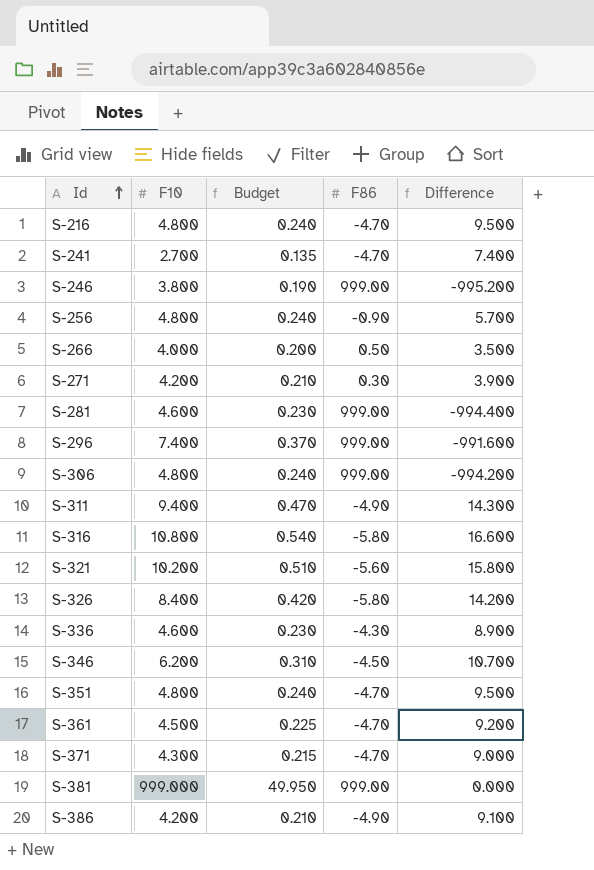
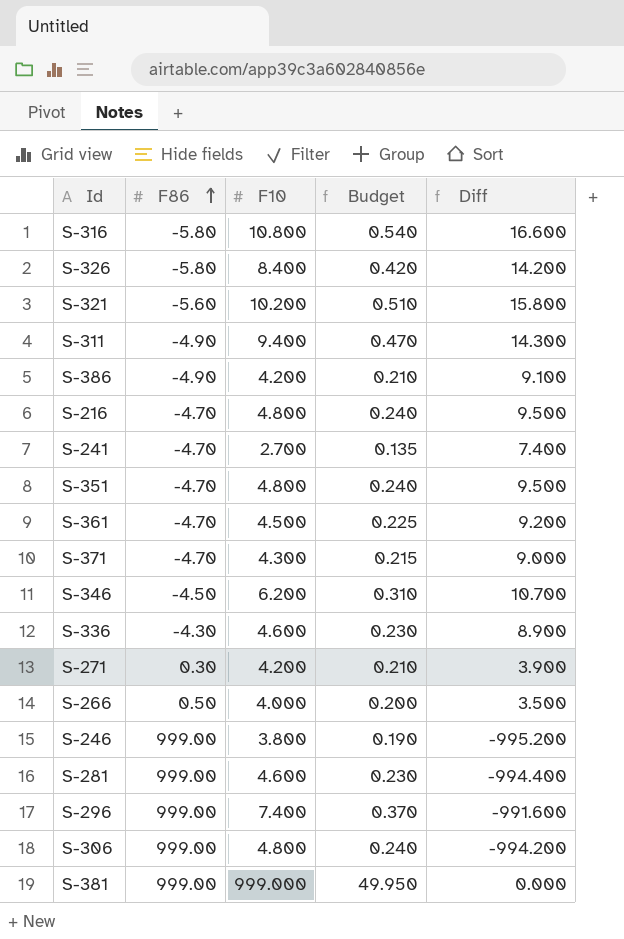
row order: Id ascending -> F86 ascending
column F86 | position: 4 -> 2
column name: Difference -> Diff
row S-256: 4.800 | 0.240 | -0.90 | 5.700 -> none

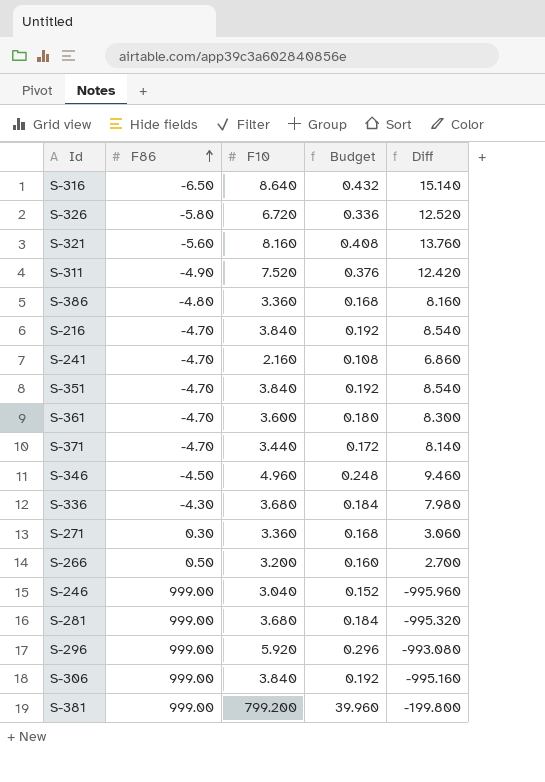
S-316 | F86: -5.80 -> -6.50
S-316 | F10: 10.800 -> 8.640
S-316 | Budget: 0.540 -> 0.432
S-316 | Diff: 16.600 -> 15.140
S-326 | F10: 8.400 -> 6.720
S-326 | Budget: 0.420 -> 0.336
S-326 | Diff: 14.200 -> 12.520
S-321 | F10: 10.200 -> 8.160
S-321 | Budget: 0.510 -> 0.408
S-321 | Diff: 15.800 -> 13.760
S-311 | F10: 9.400 -> 7.520
S-311 | Budget: 0.470 -> 0.376
S-311 | Diff: 14.300 -> 12.420
S-386 | F86: -4.90 -> -4.80
S-386 | F10: 4.200 -> 3.360
S-386 | Budget: 0.210 -> 0.168
S-386 | Diff: 9.100 -> 8.160
S-216 | F10: 4.800 -> 3.840
S-216 | Budget: 0.240 -> 0.192
S-216 | Diff: 9.500 -> 8.540
S-241 | F10: 2.700 -> 2.160
S-241 | Budget: 0.135 -> 0.108
S-241 | Diff: 7.400 -> 6.860
S-351 | F10: 4.800 -> 3.840
S-351 | Budget: 0.240 -> 0.192
S-351 | Diff: 9.500 -> 8.540
S-361 | F10: 4.500 -> 3.600
S-361 | Budget: 0.225 -> 0.180
S-361 | Diff: 9.200 -> 8.300
S-371 | F10: 4.300 -> 3.440
S-371 | Budget: 0.215 -> 0.172
S-371 | Diff: 9.000 -> 8.140
S-346 | F10: 6.200 -> 4.960
S-346 | Budget: 0.310 -> 0.248
S-346 | Diff: 10.700 -> 9.460
S-336 | F10: 4.600 -> 3.680
S-336 | Budget: 0.230 -> 0.184
S-336 | Diff: 8.900 -> 7.980
S-271 | F10: 4.200 -> 3.360
S-271 | Budget: 0.210 -> 0.168
S-271 | Diff: 3.900 -> 3.060
S-266 | F10: 4.000 -> 3.200
S-266 | Budget: 0.200 -> 0.160
S-266 | Diff: 3.500 -> 2.700
S-246 | F10: 3.800 -> 3.040
S-246 | Budget: 0.190 -> 0.152
S-246 | Diff: -995.200 -> -995.960
S-281 | F10: 4.600 -> 3.680
S-281 | Budget: 0.230 -> 0.184
S-281 | Diff: -994.400 -> -995.320
S-296 | F10: 7.400 -> 5.920
S-296 | Budget: 0.370 -> 0.296
S-296 | Diff: -991.600 -> -993.080
S-306 | F10: 4.800 -> 3.840
S-306 | Budget: 0.240 -> 0.192
S-306 | Diff: -994.200 -> -995.160
S-381 | F10: 999.000 -> 799.200
S-381 | Budget: 49.950 -> 39.960
S-381 | Diff: 0.000 -> -199.800

